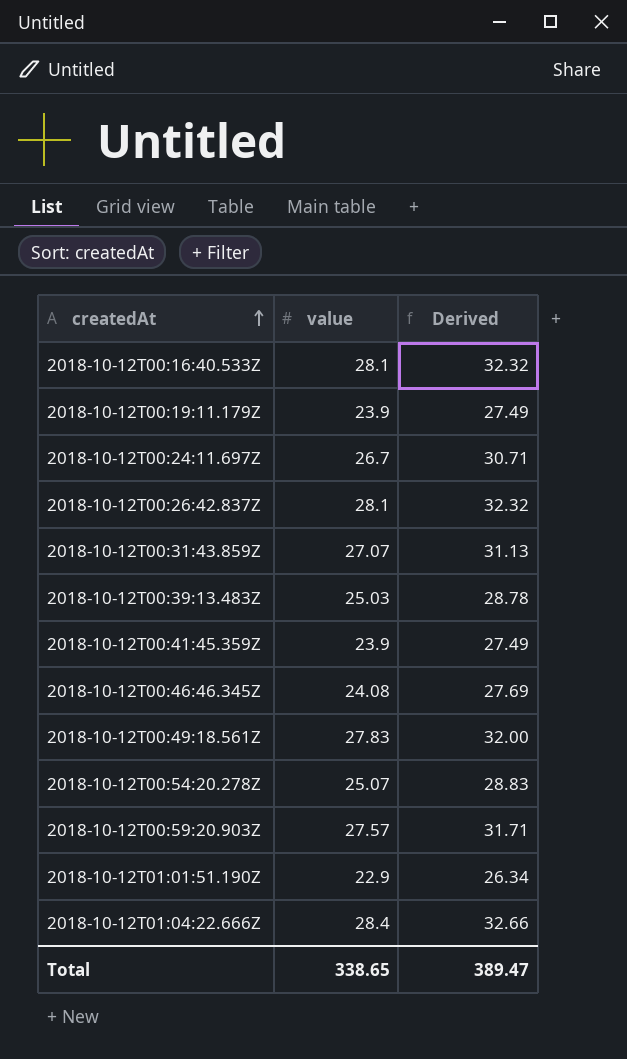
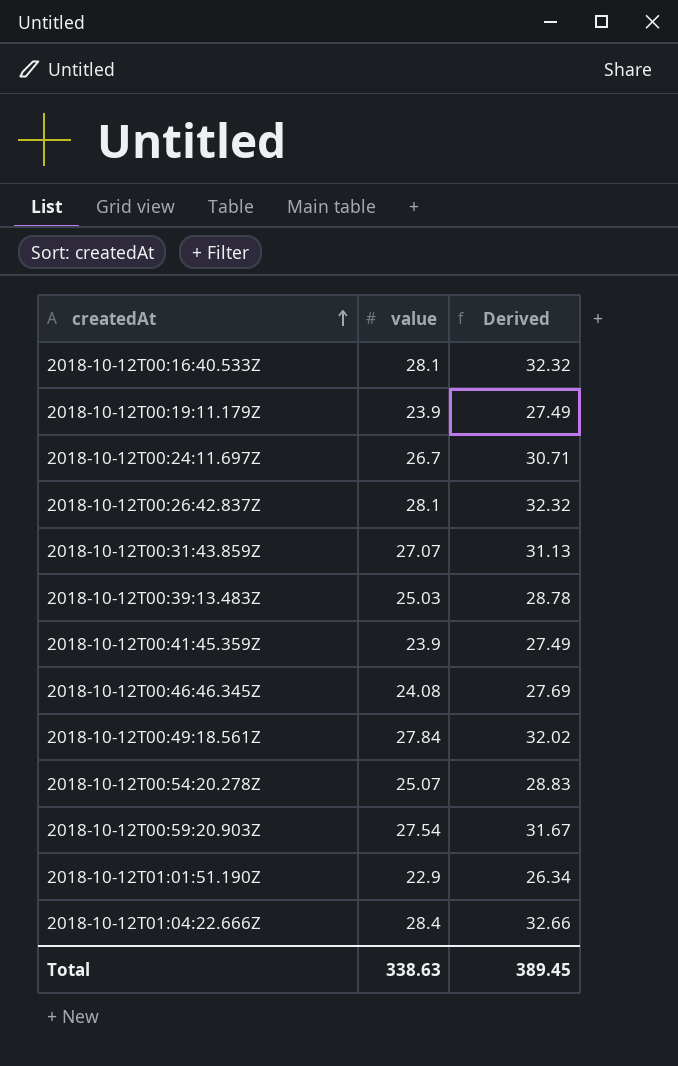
2018-10-12T00:49:18.561Z | value: 27.83 -> 27.84
2018-10-12T00:49:18.561Z | Derived: 32.00 -> 32.02
2018-10-12T00:59:20.903Z | value: 27.57 -> 27.54
2018-10-12T00:59:20.903Z | Derived: 31.71 -> 31.67
Total | value: 338.65 -> 338.63
Total | Derived: 389.47 -> 389.45

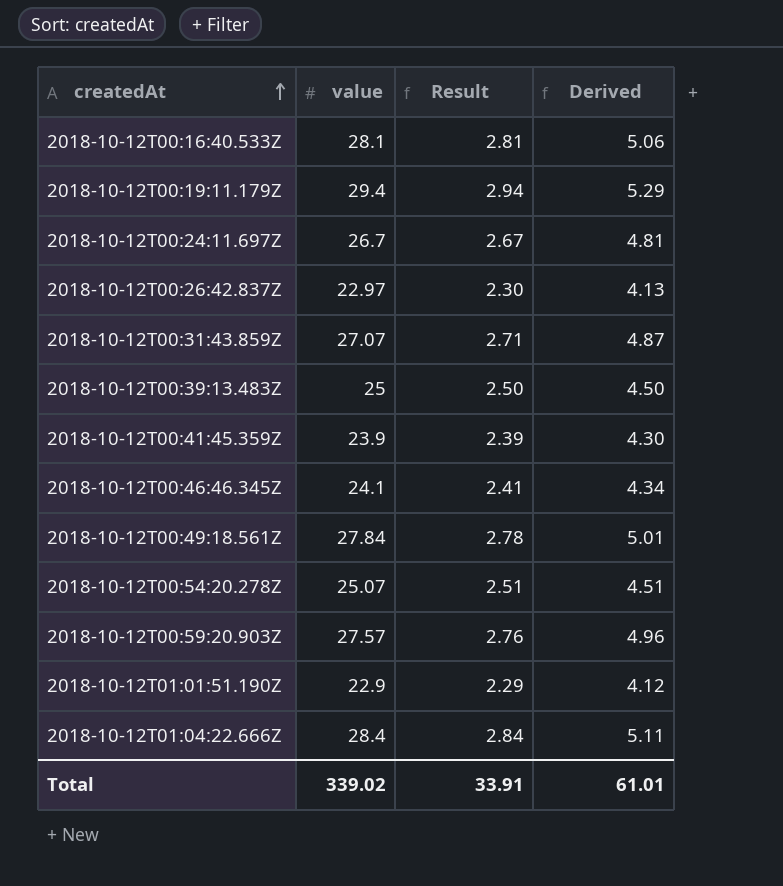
column Result | formula: none -> [value] * 0.1
column Derived | formula: [value] * 1.15 -> [value] * 0.18
2018-10-12T00:19:11.179Z | value: 23.9 -> 29.4
2018-10-12T00:26:42.837Z | value: 28.1 -> 22.97
2018-10-12T00:39:13.483Z | value: 25.03 -> 25
2018-10-12T00:46:46.345Z | value: 24.08 -> 24.1
2018-10-12T00:59:20.903Z | value: 27.54 -> 27.57
Total | value: 338.63 -> 339.02
Total | Derived: 389.45 -> 61.01

